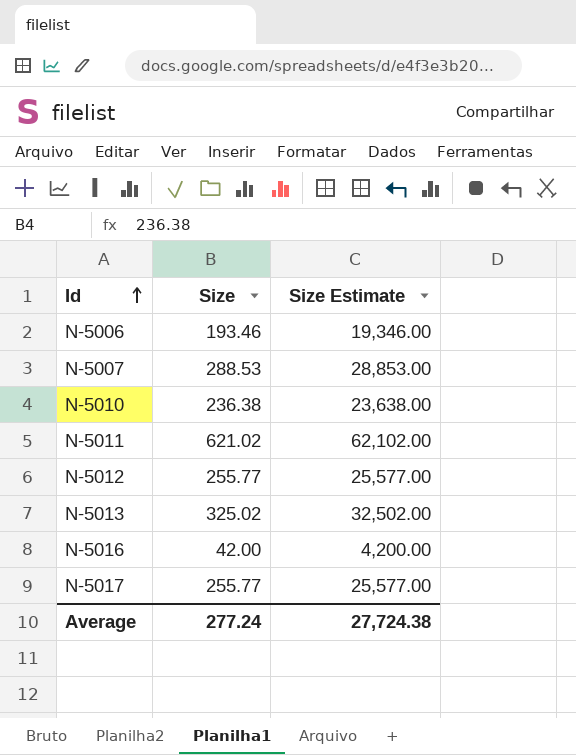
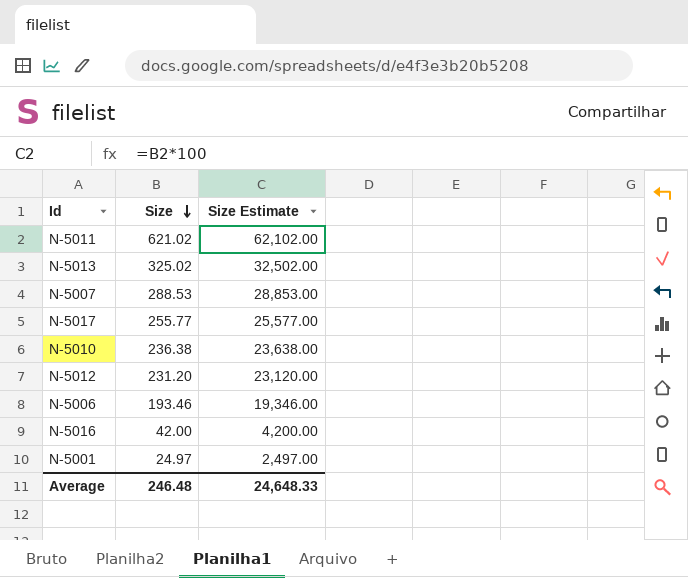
row order: Id ascending -> Size descending
N-5012 | Size: 255.77 -> 231.20
N-5012 | Size Estimate: 25,577.00 -> 23,120.00
row N-5001: none -> 24.97 | 2,497.00
Average | Size: 277.24 -> 246.48
Average | Size Estimate: 27,724.38 -> 24,648.33

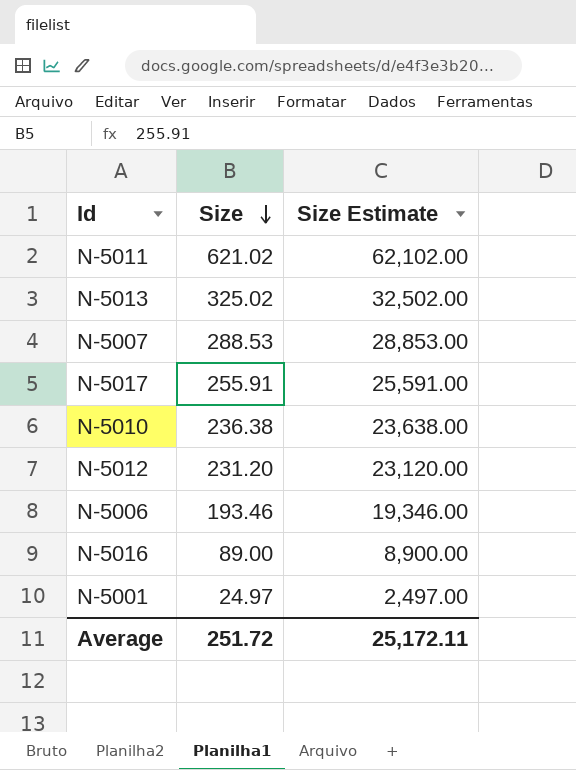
N-5017 | Size: 255.77 -> 255.91
N-5017 | Size Estimate: 25,577.00 -> 25,591.00
N-5016 | Size: 42.00 -> 89.00
N-5016 | Size Estimate: 4,200.00 -> 8,900.00
Average | Size: 246.48 -> 251.72
Average | Size Estimate: 24,648.33 -> 25,172.11

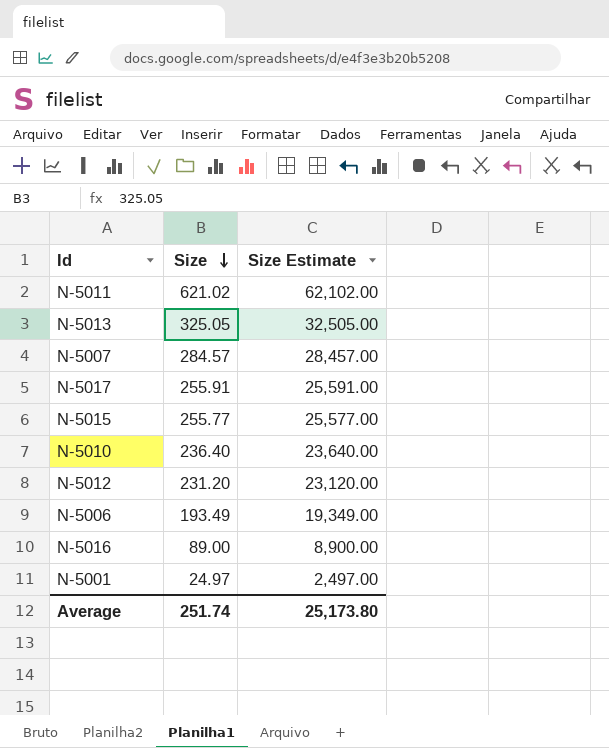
N-5013 | Size: 325.02 -> 325.05
N-5013 | Size Estimate: 32,502.00 -> 32,505.00
N-5007 | Size: 288.53 -> 284.57
N-5007 | Size Estimate: 28,853.00 -> 28,457.00
row N-5015: none -> 255.77 | 25,577.00
N-5010 | Size: 236.38 -> 236.40
N-5010 | Size Estimate: 23,638.00 -> 23,640.00
N-5006 | Size: 193.46 -> 193.49
N-5006 | Size Estimate: 19,346.00 -> 19,349.00
Average | Size: 251.72 -> 251.74
Average | Size Estimate: 25,172.11 -> 25,173.80

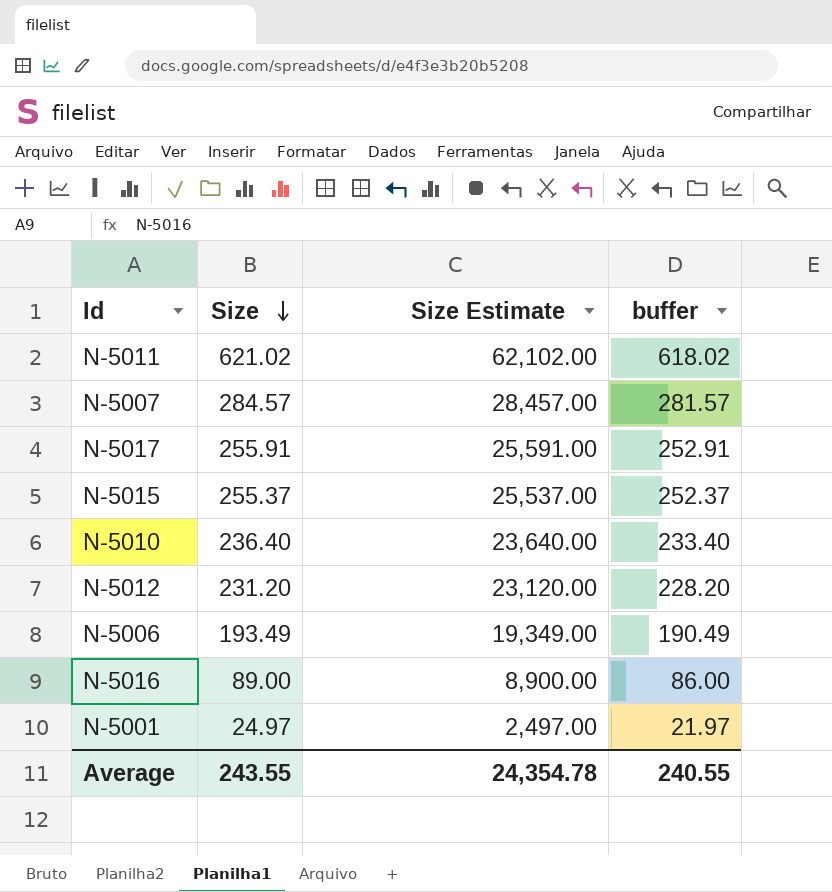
column buffer | formula: none -> [Size] - 3
row N-5013: 325.05 | 32,505.00 -> none
N-5015 | Size: 255.77 -> 255.37
N-5015 | Size Estimate: 25,577.00 -> 25,537.00
Average | Size: 251.74 -> 243.55
Average | Size Estimate: 25,173.80 -> 24,354.78

